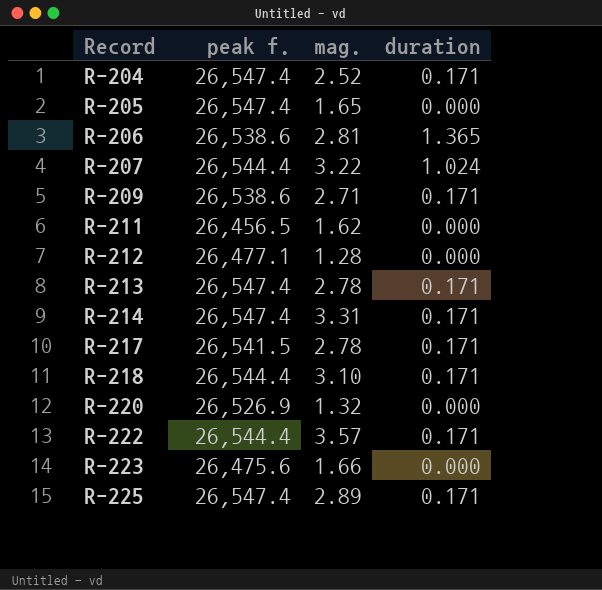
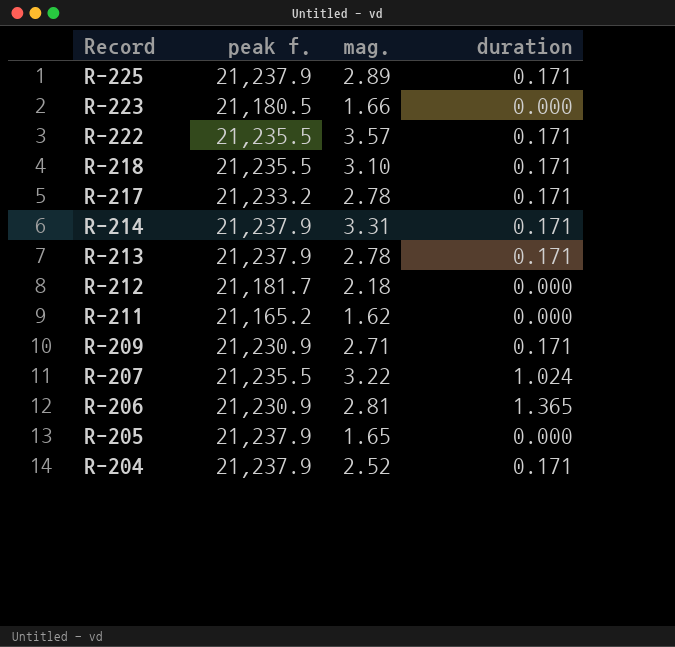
row order: Record ascending -> Record descending
row R-220: 26,526.9 | 1.32 | 0.000 -> none
R-225 | peak f.: 26,547.4 -> 21,237.9
R-223 | peak f.: 26,475.6 -> 21,180.5
R-222 | peak f.: 26,544.4 -> 21,235.5
R-218 | peak f.: 26,544.4 -> 21,235.5
R-217 | peak f.: 26,541.5 -> 21,233.2
R-214 | peak f.: 26,547.4 -> 21,237.9
R-213 | peak f.: 26,547.4 -> 21,237.9
R-212 | peak f.: 26,477.1 -> 21,181.7
R-212 | mag.: 1.28 -> 2.18
R-211 | peak f.: 26,456.5 -> 21,165.2
R-209 | peak f.: 26,538.6 -> 21,230.9
R-207 | peak f.: 26,544.4 -> 21,235.5
R-206 | peak f.: 26,538.6 -> 21,230.9
R-205 | peak f.: 26,547.4 -> 21,237.9
R-204 | peak f.: 26,547.4 -> 21,237.9

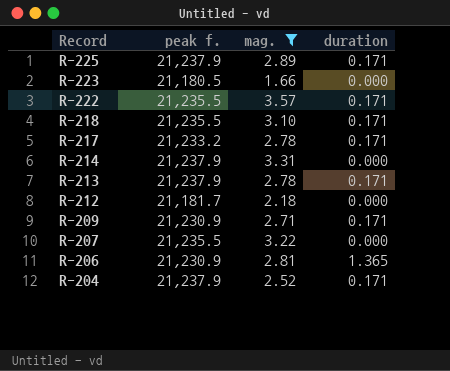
filter: none -> mag. >= 1.66
R-214 | duration: 0.171 -> 0.000
R-207 | duration: 1.024 -> 0.000

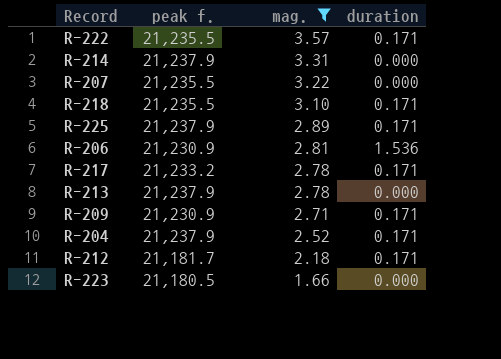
row order: Record descending -> mag. descending
R-206 | duration: 1.365 -> 1.536
R-213 | duration: 0.171 -> 0.000
R-212 | duration: 0.000 -> 0.171

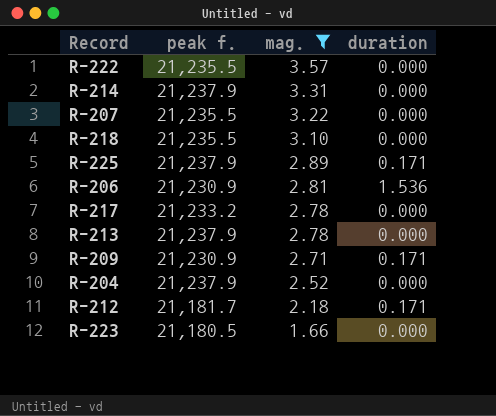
R-222 | duration: 0.171 -> 0.000
R-218 | duration: 0.171 -> 0.000
R-217 | duration: 0.171 -> 0.000
R-204 | duration: 0.171 -> 0.000

